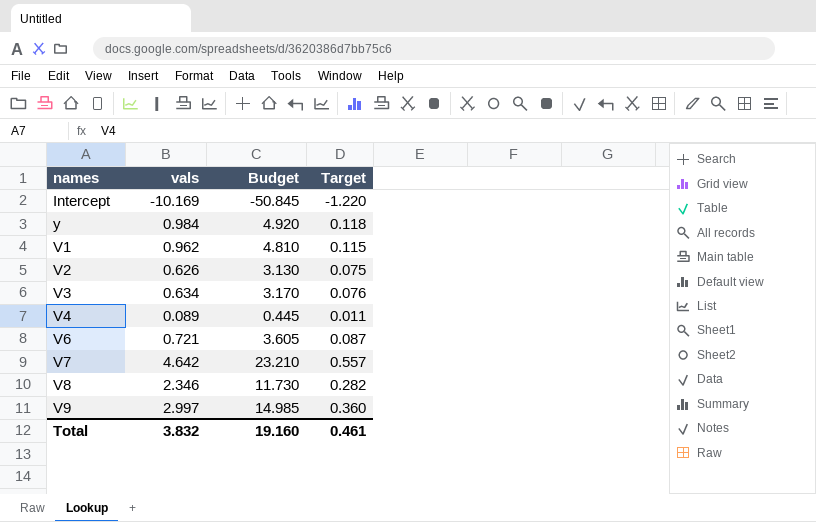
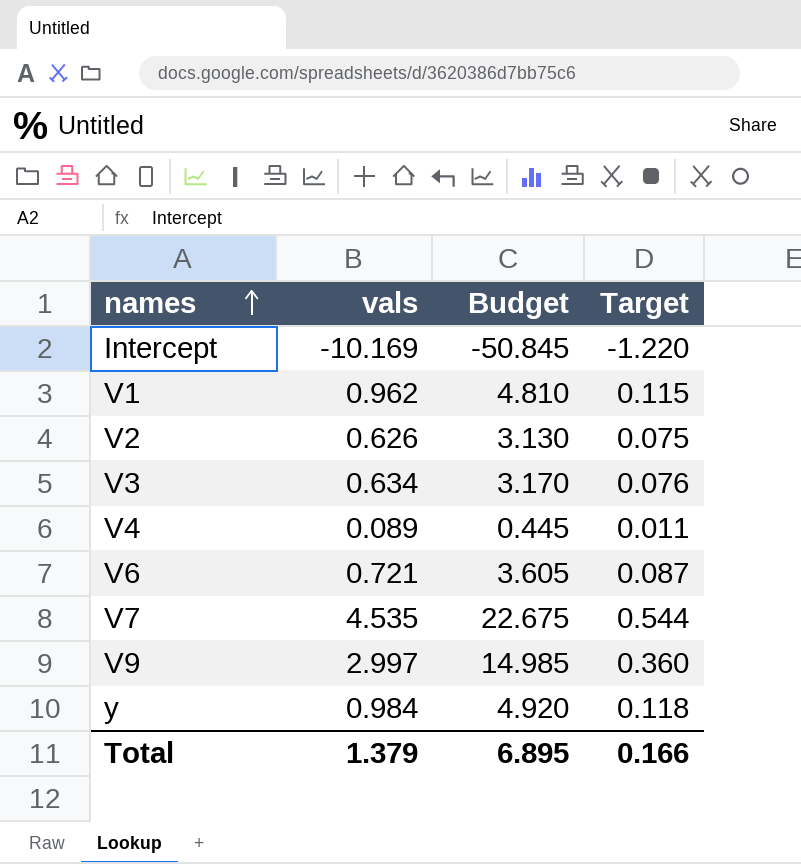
row order: none -> names ascending
row V8: 2.346 | 11.730 | 0.282 -> none
V7 | vals: 4.642 -> 4.535
V7 | Budget: 23.210 -> 22.675
V7 | Target: 0.557 -> 0.544
Total | vals: 3.832 -> 1.379
Total | Budget: 19.160 -> 6.895
Total | Target: 0.461 -> 0.166

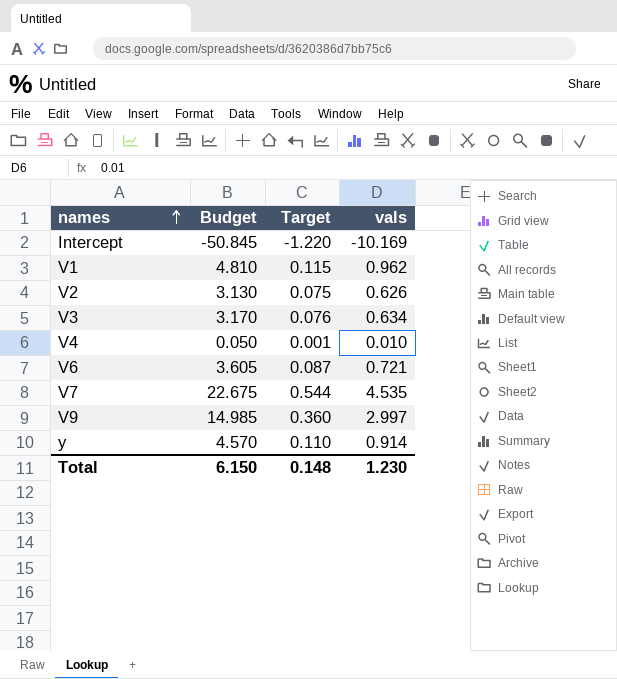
column vals | position: 2 -> 4
V4 | Budget: 0.445 -> 0.050
V4 | Target: 0.011 -> 0.001
V4 | vals: 0.089 -> 0.010
y | Budget: 4.920 -> 4.570
y | Target: 0.118 -> 0.110
y | vals: 0.984 -> 0.914
Total | Budget: 6.895 -> 6.150
Total | Target: 0.166 -> 0.148
Total | vals: 1.379 -> 1.230

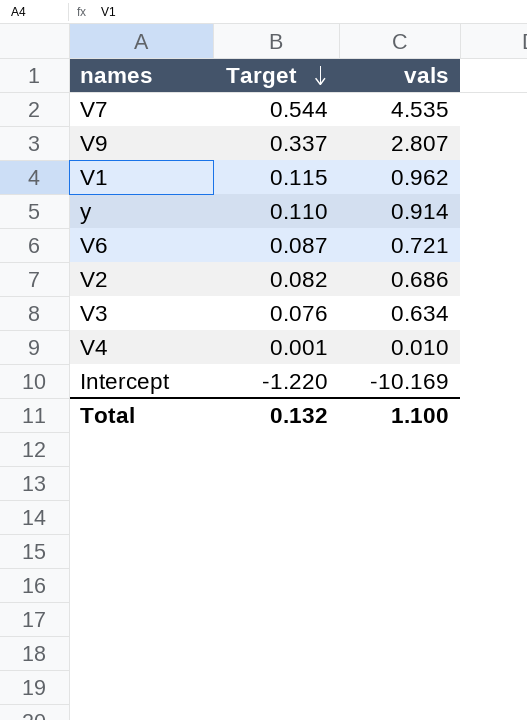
row order: names ascending -> Target descending
column Budget | formula: [vals] * 5 -> none
V9 | Target: 0.360 -> 0.337
V9 | vals: 2.997 -> 2.807
V2 | Target: 0.075 -> 0.082
V2 | vals: 0.626 -> 0.686
Total | Target: 0.148 -> 0.132
Total | vals: 1.230 -> 1.100

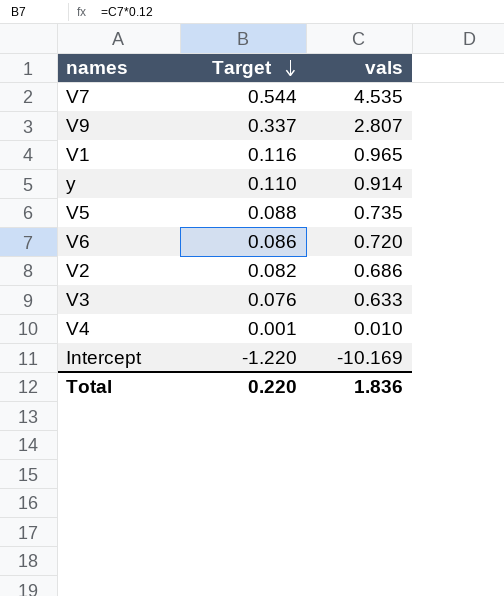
V1 | Target: 0.115 -> 0.116
V1 | vals: 0.962 -> 0.965
row V5: none -> 0.088 | 0.735
V6 | Target: 0.087 -> 0.086
V6 | vals: 0.721 -> 0.720
V3 | vals: 0.634 -> 0.633
Total | Target: 0.132 -> 0.220
Total | vals: 1.100 -> 1.836

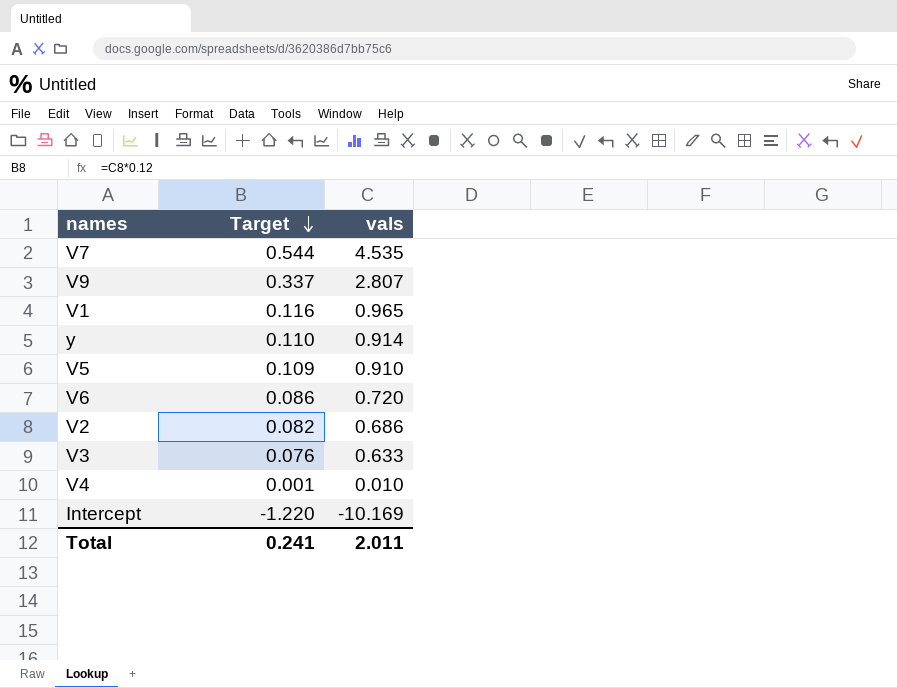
V5 | Target: 0.088 -> 0.109
V5 | vals: 0.735 -> 0.910
Total | Target: 0.220 -> 0.241
Total | vals: 1.836 -> 2.011

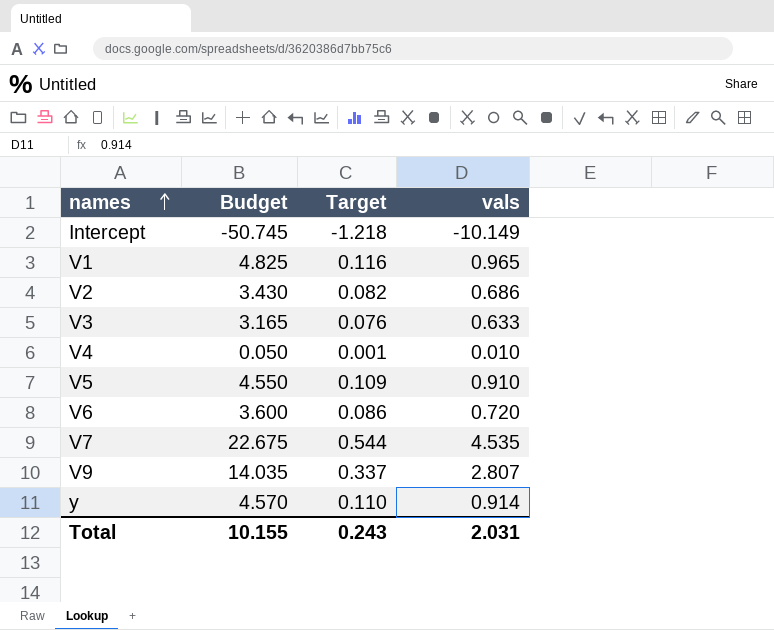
row order: Target descending -> names ascending
column Budget | formula: none -> [vals] * 5
Intercept | Target: -1.220 -> -1.218
Intercept | vals: -10.169 -> -10.149
Total | Target: 0.241 -> 0.243
Total | vals: 2.011 -> 2.031

